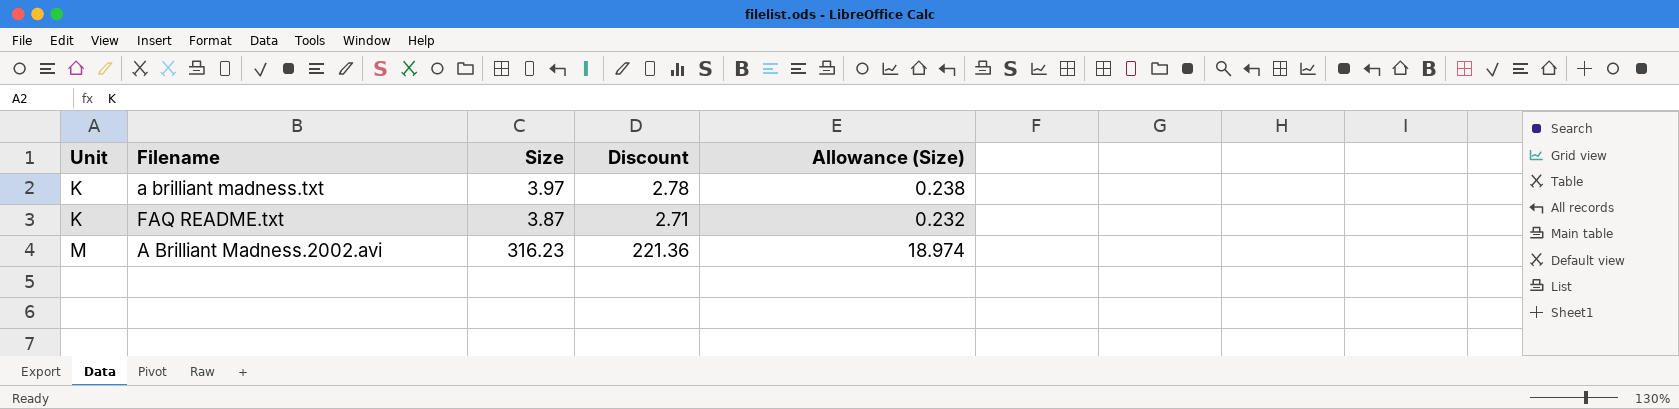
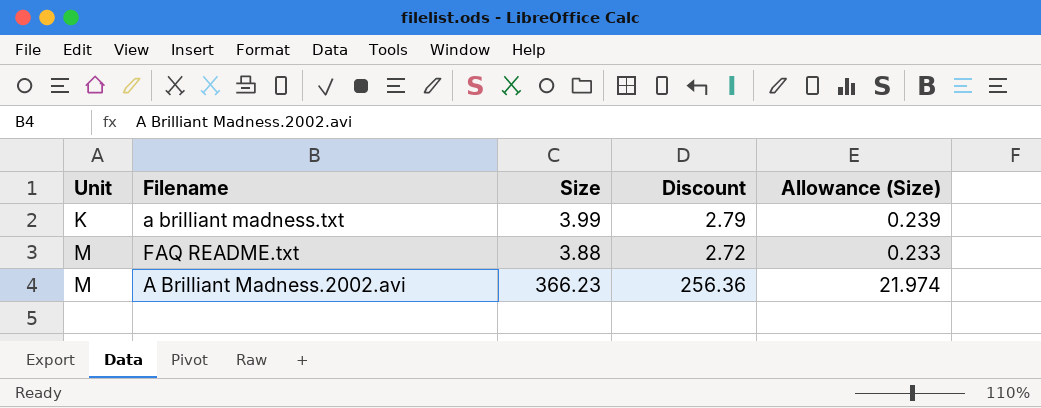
a brilliant madness.txt | Size: 3.97 -> 3.99
a brilliant madness.txt | Discount: 2.78 -> 2.79
a brilliant madness.txt | Allowance (Size): 0.238 -> 0.239
FAQ README.txt | Unit: K -> M
FAQ README.txt | Size: 3.87 -> 3.88
FAQ README.txt | Discount: 2.71 -> 2.72
FAQ README.txt | Allowance (Size): 0.232 -> 0.233
A Brilliant Madness.2002.avi | Size: 316.23 -> 366.23
A Brilliant Madness.2002.avi | Discount: 221.36 -> 256.36
A Brilliant Madness.2002.avi | Allowance (Size): 18.974 -> 21.974

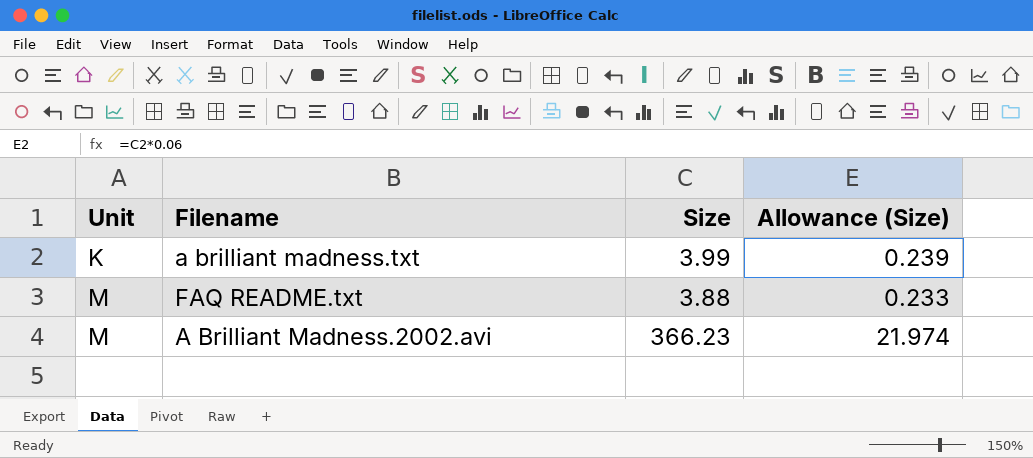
column Discount | formula: [Size] * 0.7 -> none

